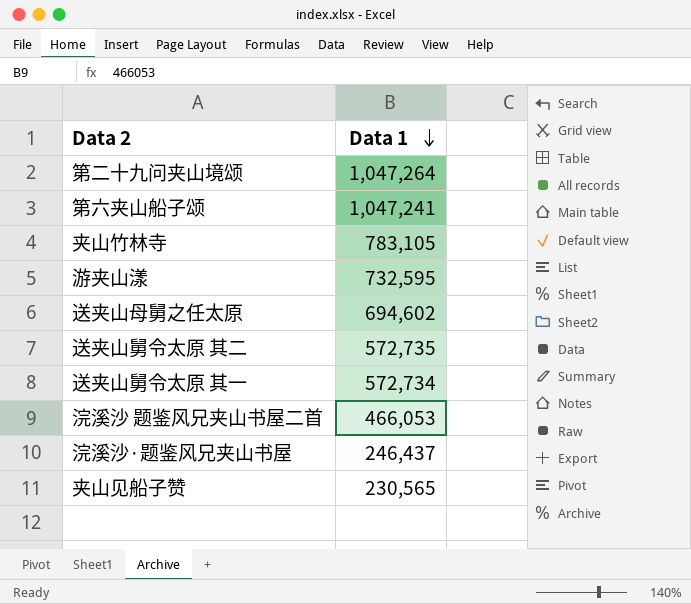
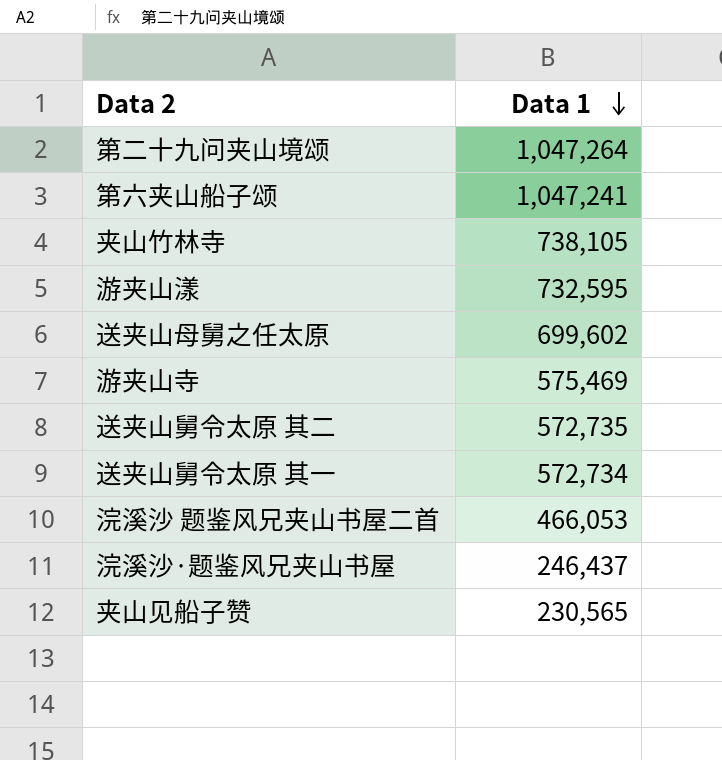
夹山竹林寺 | Data 1: 783,105 -> 738,105
送夹山母舅之任太原 | Data 1: 694,602 -> 699,602
row 游夹山寺: none -> 575,469

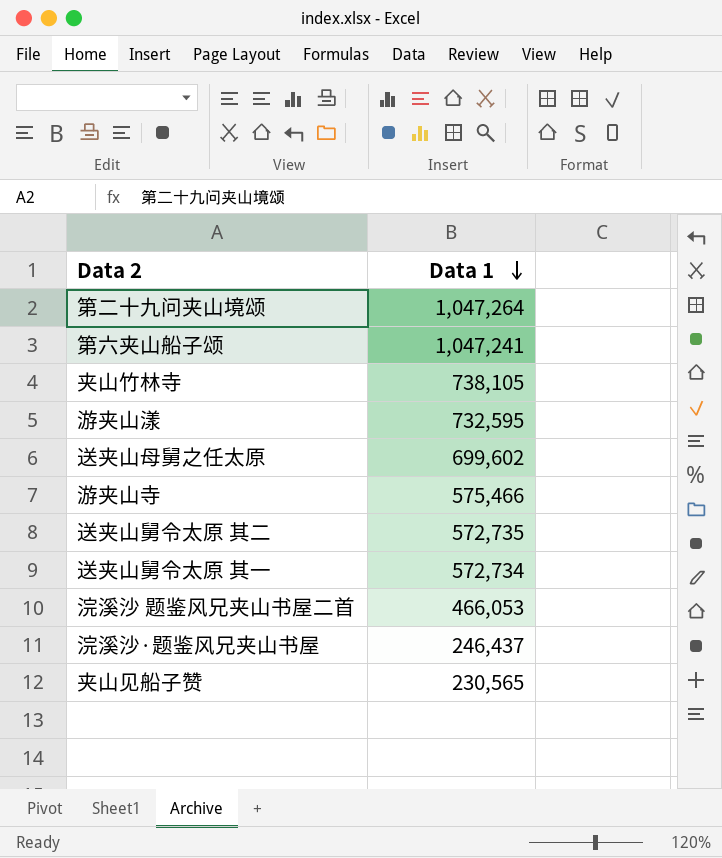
游夹山寺 | Data 1: 575,469 -> 575,466

